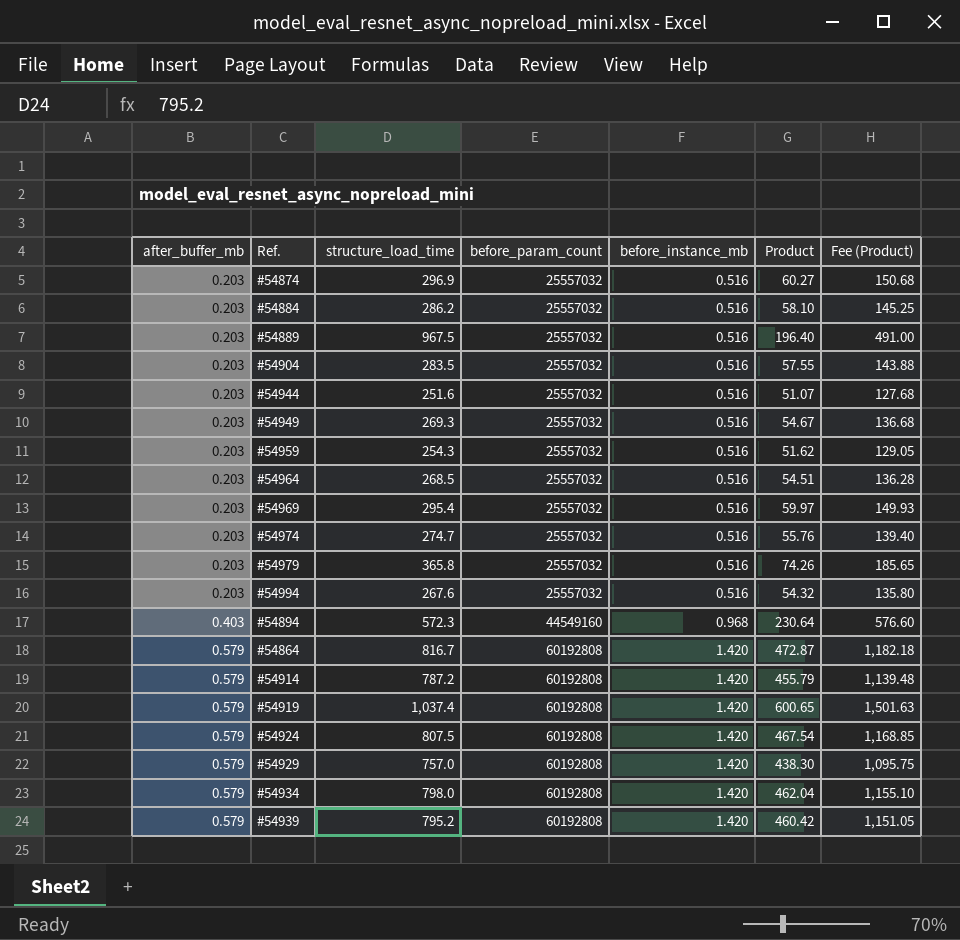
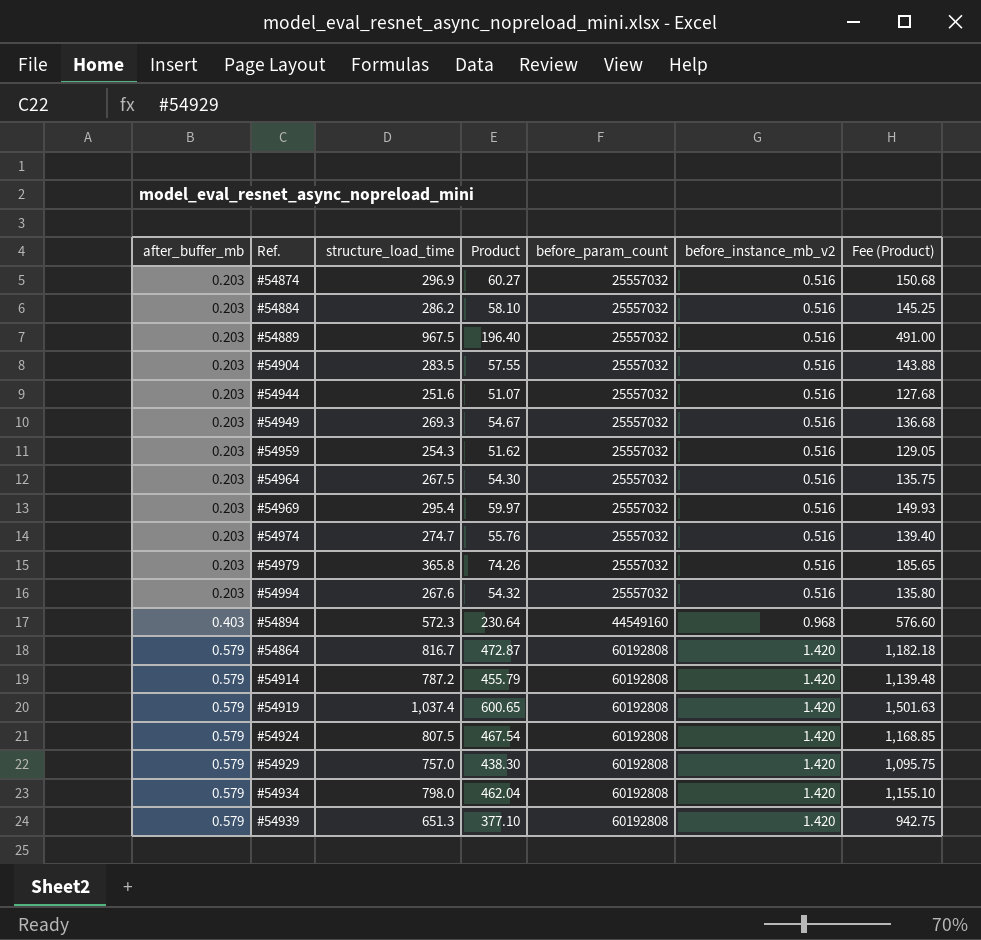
column Product | position: 6 -> 4
column name: before_instance_mb -> before_instance_mb_v2
#54964 | structure_load_time: 268.5 -> 267.5
#54964 | Product: 54.51 -> 54.30
#54964 | Fee (Product): 136.28 -> 135.75
#54939 | structure_load_time: 795.2 -> 651.3
#54939 | Product: 460.42 -> 377.10
#54939 | Fee (Product): 1,151.05 -> 942.75

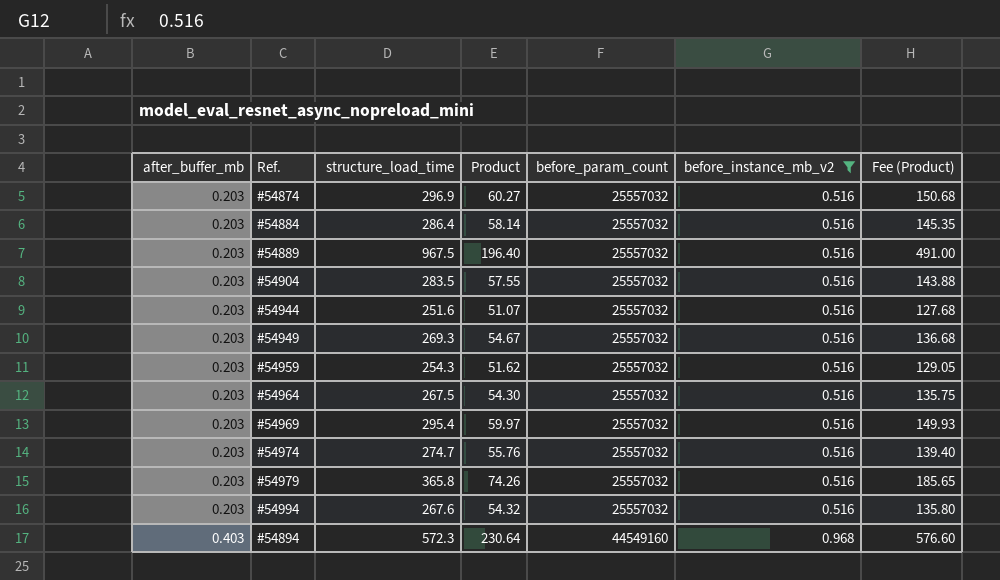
filter: none -> before_instance_mb_v2 != 1.420
#54884 | structure_load_time: 286.2 -> 286.4
#54884 | Product: 58.10 -> 58.14
#54884 | Fee (Product): 145.25 -> 145.35

